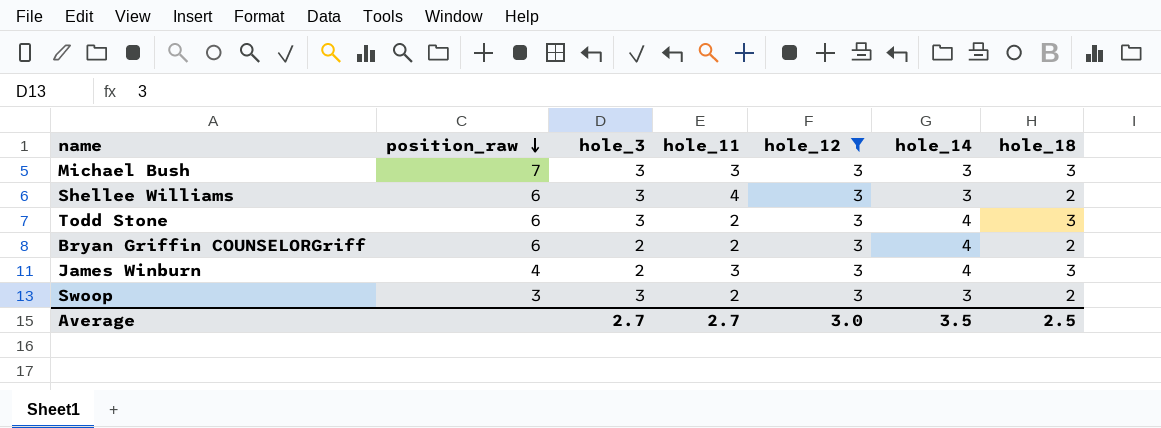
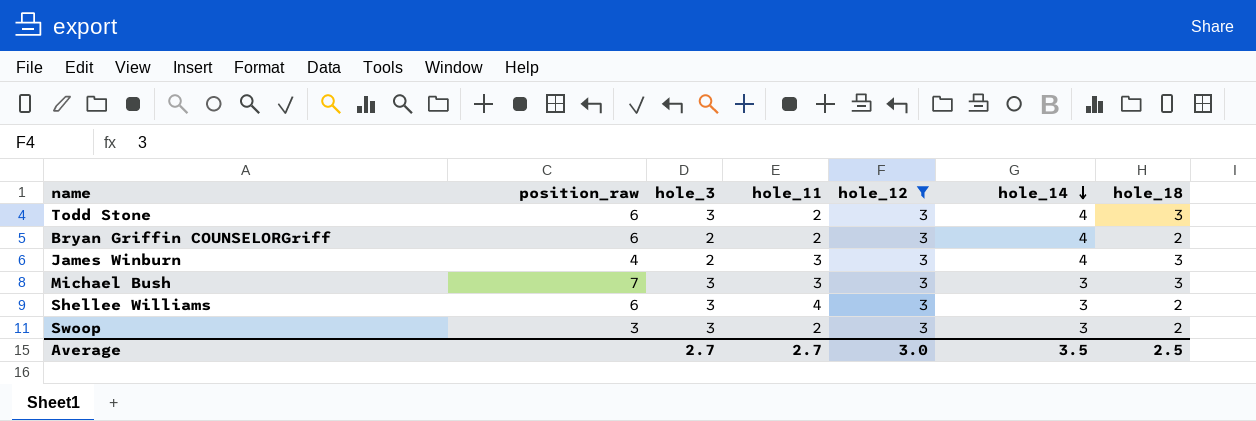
row order: position_raw descending -> hole_14 descending

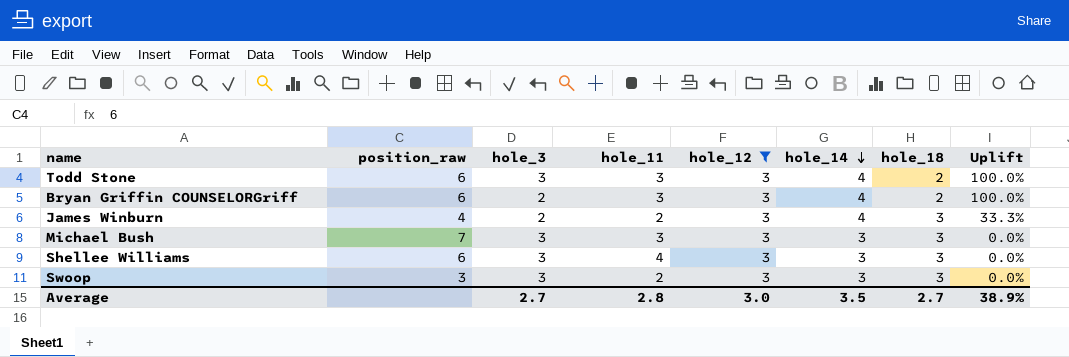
column Uplift | formula: none -> ([hole_14] - [hole_18]) / [hole_18]
Todd Stone | hole_11: 2 -> 3
Todd Stone | hole_18: 3 -> 2
Bryan Griffin COUNSELORGriff | hole_11: 2 -> 3
James Winburn | hole_11: 3 -> 2
Shellee Williams | hole_18: 2 -> 3
Swoop | hole_18: 2 -> 3
Average | hole_11: 2.7 -> 2.8
Average | hole_18: 2.5 -> 2.7

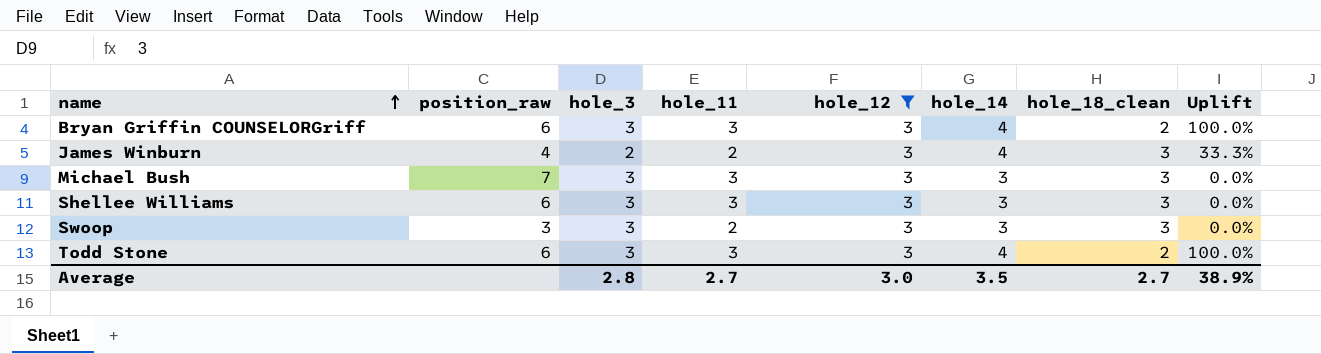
row order: hole_14 descending -> name ascending
column name: hole_18 -> hole_18_clean
Bryan Griffin COUNSELORGriff | hole_3: 2 -> 3
Shellee Williams | hole_11: 4 -> 3
Average | hole_3: 2.7 -> 2.8
Average | hole_11: 2.8 -> 2.7

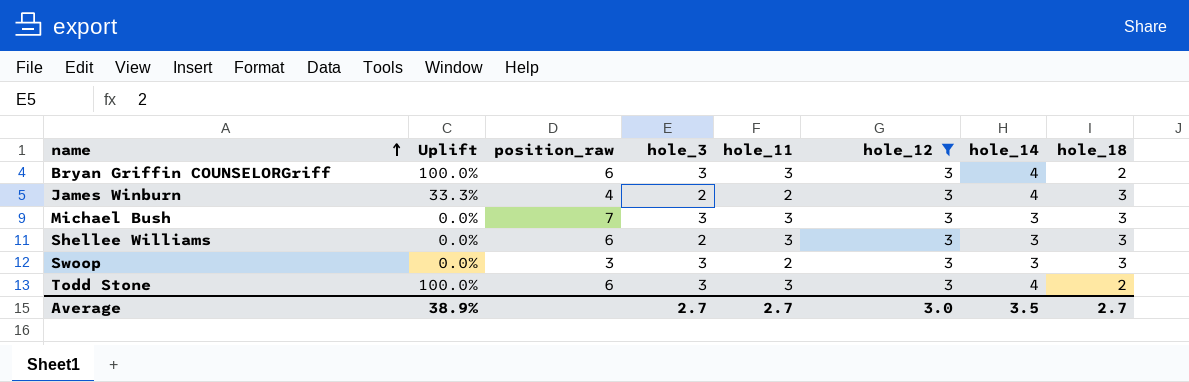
column Uplift | position: 8 -> 2
column name: hole_18_clean -> hole_18
Shellee Williams | hole_3: 3 -> 2
Average | hole_3: 2.8 -> 2.7

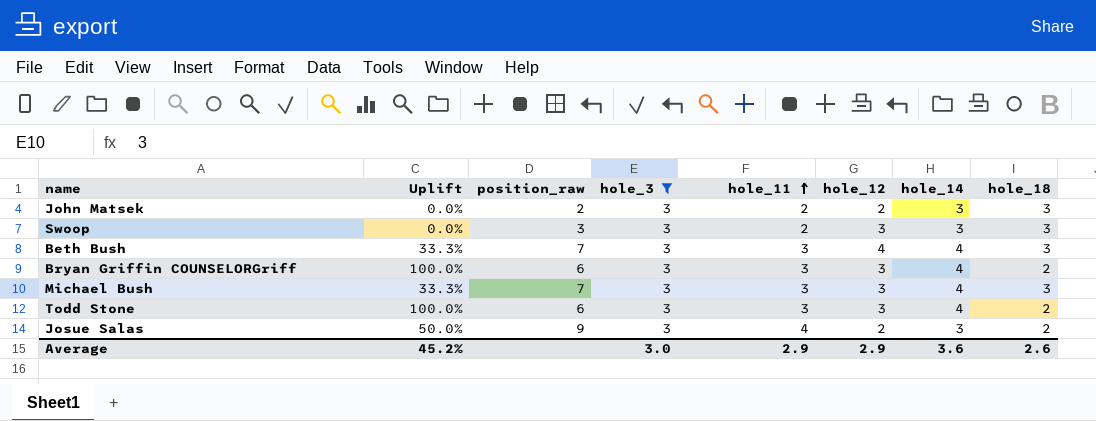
filter: hole_12 = 3 -> hole_3 = 3
row order: name ascending -> hole_11 ascending
Michael Bush | Uplift: 0.0% -> 33.3%
Michael Bush | hole_14: 3 -> 4
Average | Uplift: 38.9% -> 45.2%
Average | hole_3: 2.7 -> 3.0
Average | hole_11: 2.7 -> 2.9
Average | hole_12: 3.0 -> 2.9
Average | hole_14: 3.5 -> 3.6
Average | hole_18: 2.7 -> 2.6

